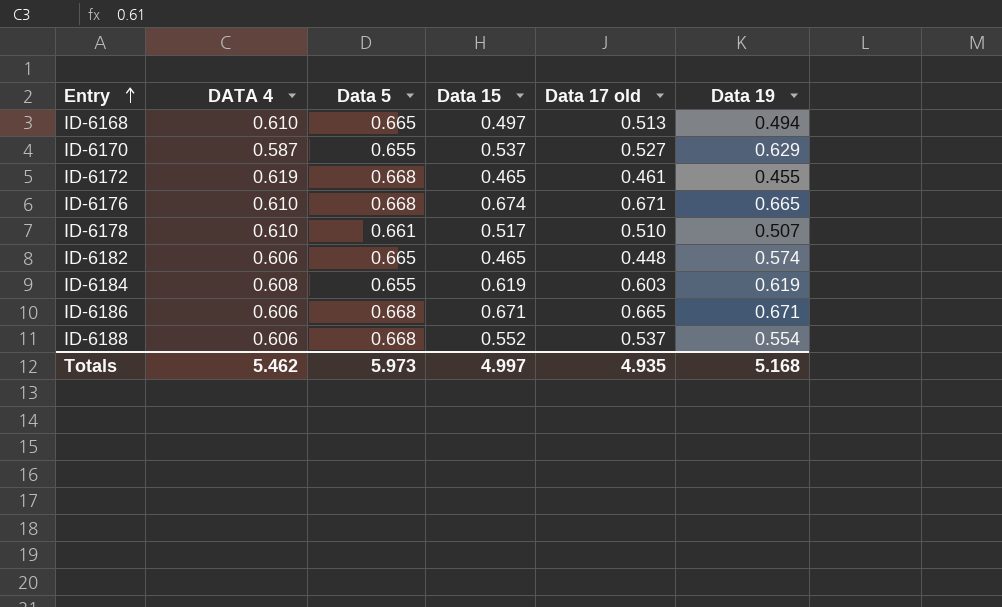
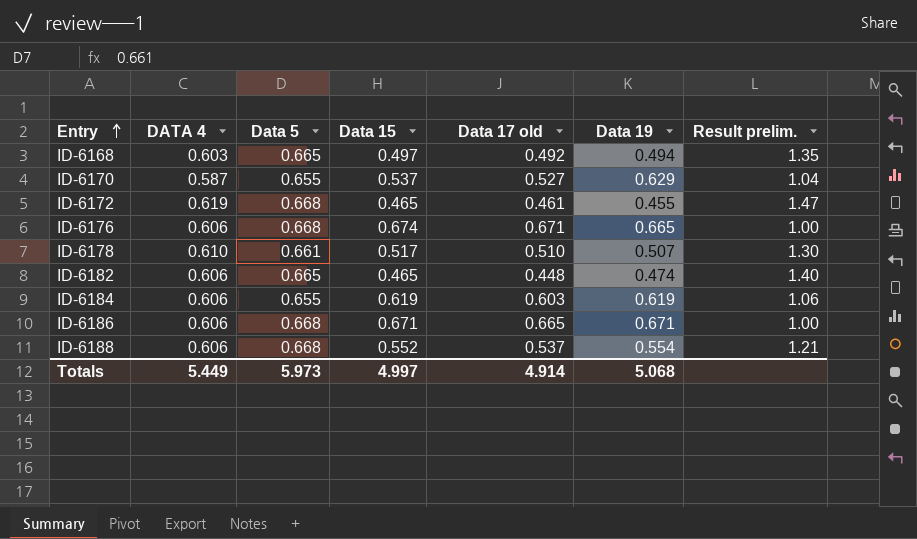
column Result prelim. | formula: none -> [Data 5] / [Data 19]
ID-6168 | DATA 4: 0.610 -> 0.603
ID-6168 | Data 17 old: 0.513 -> 0.492
ID-6176 | DATA 4: 0.610 -> 0.606
ID-6182 | Data 19: 0.574 -> 0.474
ID-6184 | DATA 4: 0.608 -> 0.606
Totals | DATA 4: 5.462 -> 5.449
Totals | Data 17 old: 4.935 -> 4.914
Totals | Data 19: 5.168 -> 5.068

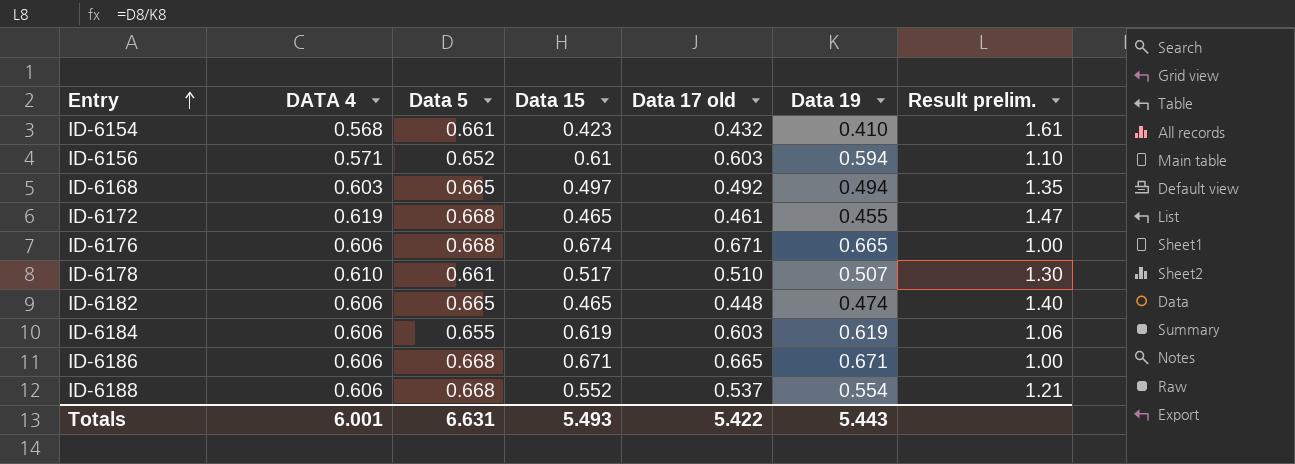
row ID-6170: 0.587 | 0.655 | 0.537 | 0.527 | 0.629 | 1.04 -> none
row ID-6154: none -> 0.568 | 0.661 | 0.423 | 0.432 | 0.410 | 1.61
row ID-6156: none -> 0.571 | 0.652 | 0.61 | 0.603 | 0.594 | 1.10
Totals | DATA 4: 5.449 -> 6.001
Totals | Data 5: 5.973 -> 6.631
Totals | Data 15: 4.997 -> 5.493
Totals | Data 17 old: 4.914 -> 5.422
Totals | Data 19: 5.068 -> 5.443

